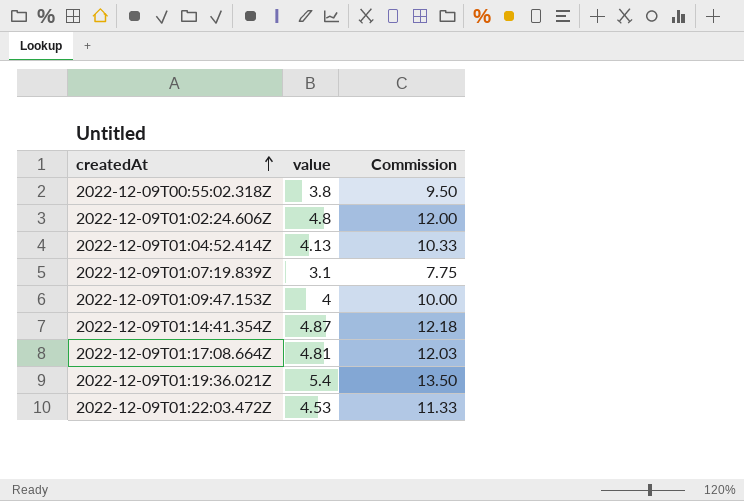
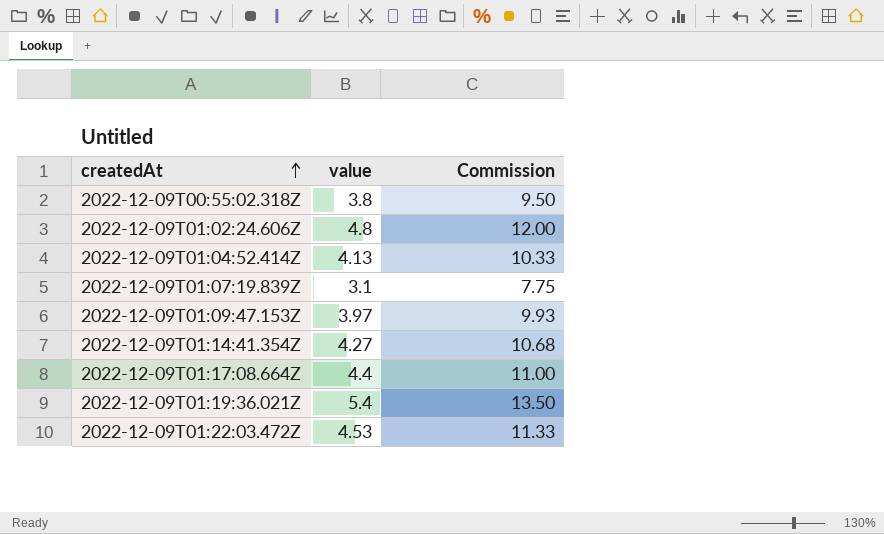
2022-12-09T01:09:47.153Z | value: 4 -> 3.97
2022-12-09T01:09:47.153Z | Commission: 10.00 -> 9.93
2022-12-09T01:14:41.354Z | value: 4.87 -> 4.27
2022-12-09T01:14:41.354Z | Commission: 12.18 -> 10.68
2022-12-09T01:17:08.664Z | value: 4.81 -> 4.4
2022-12-09T01:17:08.664Z | Commission: 12.03 -> 11.00

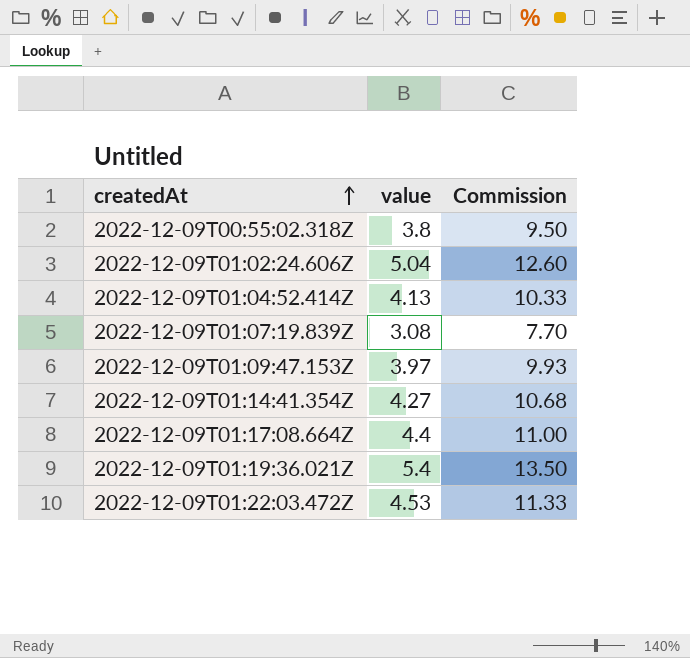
2022-12-09T01:02:24.606Z | value: 4.8 -> 5.04
2022-12-09T01:02:24.606Z | Commission: 12.00 -> 12.60
2022-12-09T01:07:19.839Z | value: 3.1 -> 3.08
2022-12-09T01:07:19.839Z | Commission: 7.75 -> 7.70

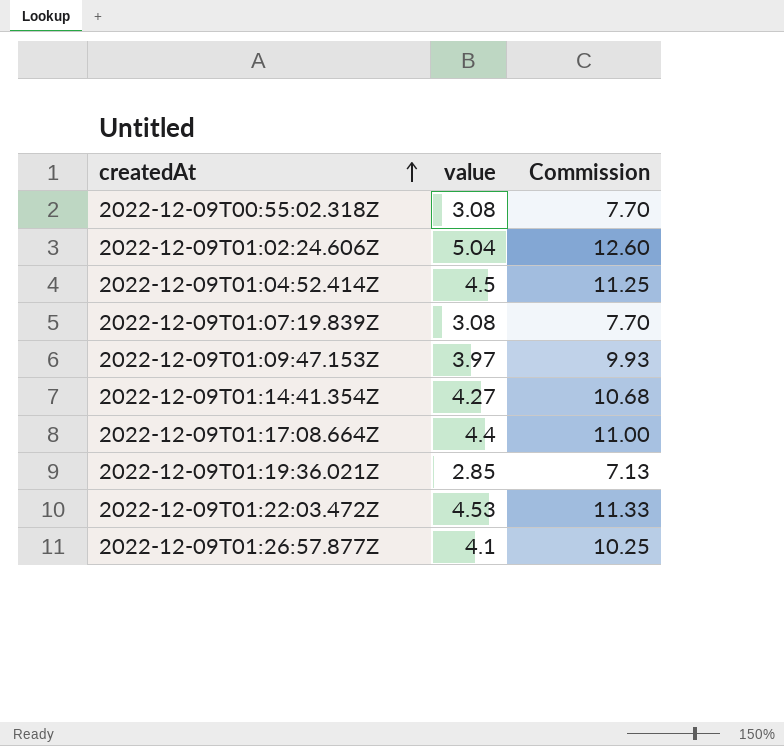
2022-12-09T00:55:02.318Z | value: 3.8 -> 3.08
2022-12-09T00:55:02.318Z | Commission: 9.50 -> 7.70
2022-12-09T01:04:52.414Z | value: 4.13 -> 4.5
2022-12-09T01:04:52.414Z | Commission: 10.33 -> 11.25
2022-12-09T01:19:36.021Z | value: 5.4 -> 2.85
2022-12-09T01:19:36.021Z | Commission: 13.50 -> 7.13
row 2022-12-09T01:26:57.877Z: none -> 4.1 | 10.25

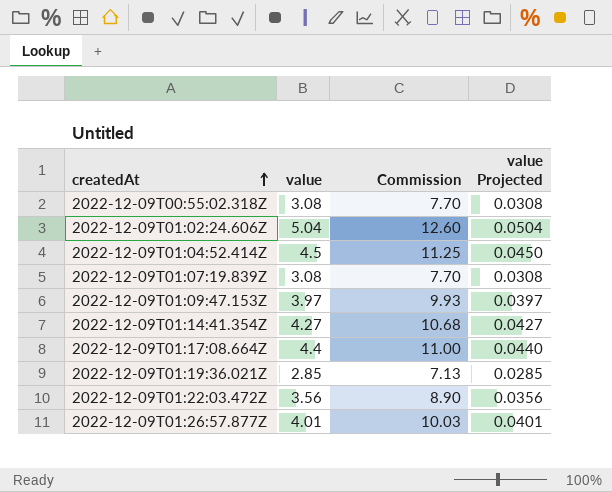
column value Projected | formula: none -> [value] * 0.01
2022-12-09T01:22:03.472Z | value: 4.53 -> 3.56
2022-12-09T01:22:03.472Z | Commission: 11.33 -> 8.90
2022-12-09T01:26:57.877Z | value: 4.1 -> 4.01
2022-12-09T01:26:57.877Z | Commission: 10.25 -> 10.03

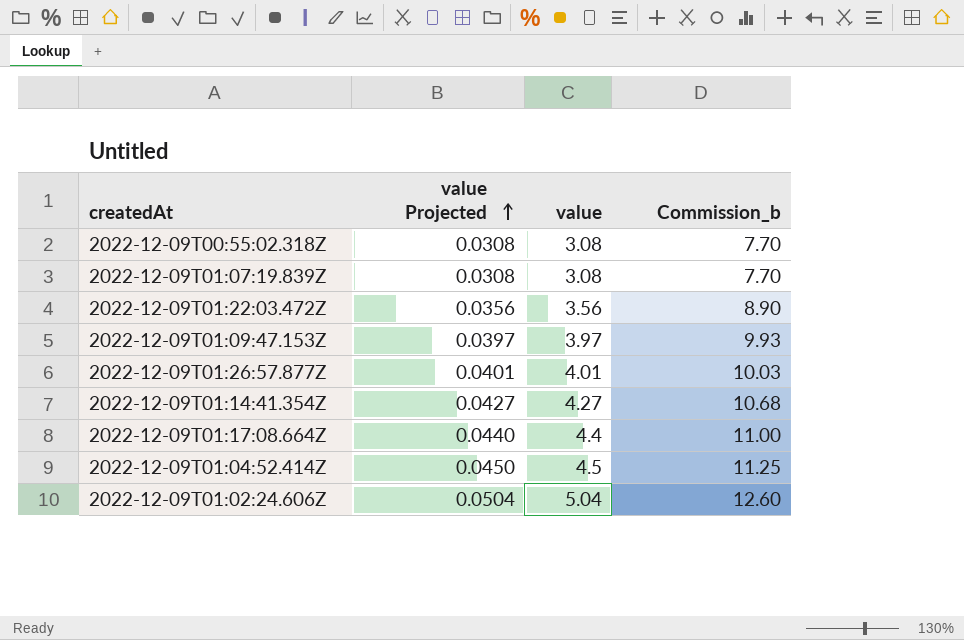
row order: createdAt ascending -> value Projected ascending
column value Projected | position: 4 -> 2
column name: Commission -> Commission_b
row 2022-12-09T01:19:36.021Z: 2.85 | 7.13 | 0.0285 -> none

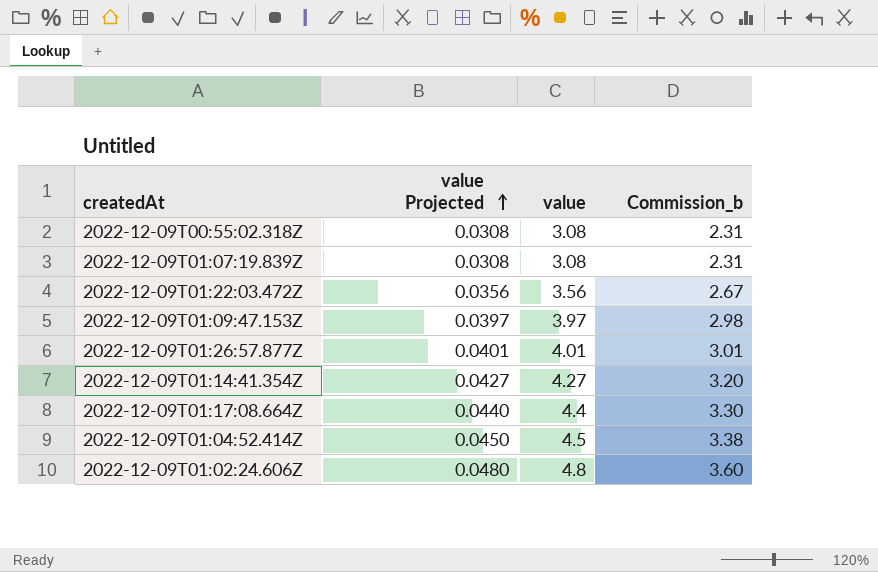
column Commission_b | formula: [value] * 2.5 -> [value] * 0.75
2022-12-09T01:02:24.606Z | value Projected: 0.0504 -> 0.0480
2022-12-09T01:02:24.606Z | value: 5.04 -> 4.8

